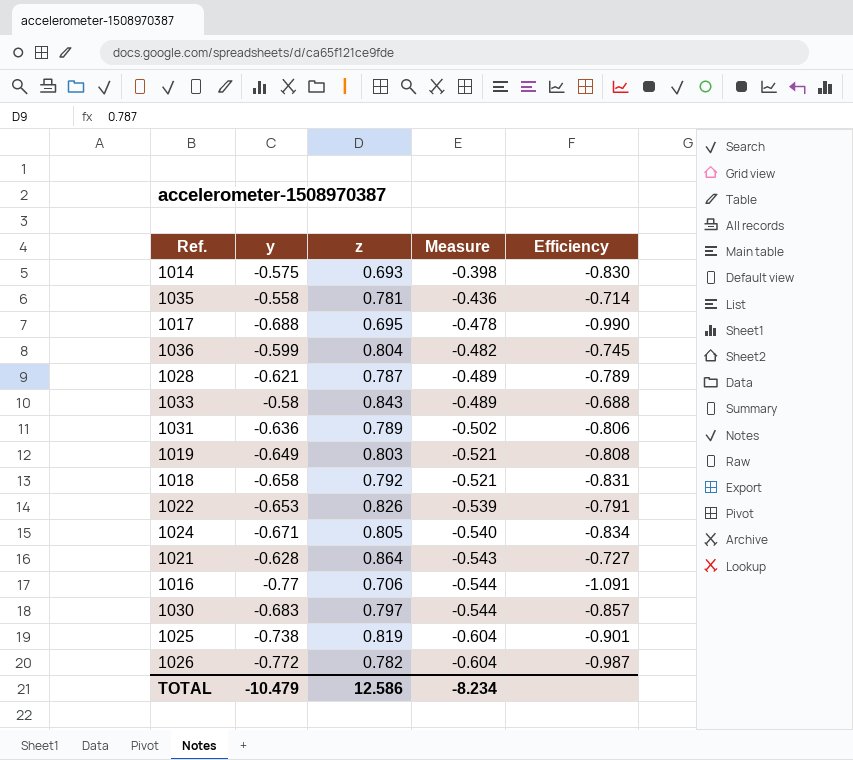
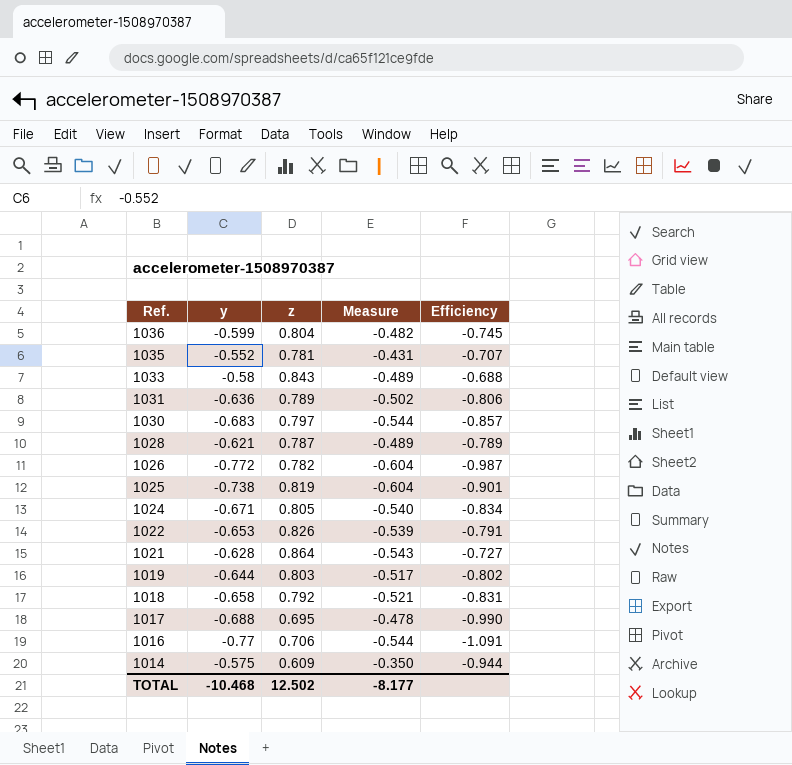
row order: Measure descending -> Ref. descending
1035 | y: -0.558 -> -0.552
1035 | Measure: -0.436 -> -0.431
1035 | Efficiency: -0.714 -> -0.707
1019 | y: -0.649 -> -0.644
1019 | Measure: -0.521 -> -0.517
1019 | Efficiency: -0.808 -> -0.802
1014 | z: 0.693 -> 0.609
1014 | Measure: -0.398 -> -0.350
1014 | Efficiency: -0.830 -> -0.944
TOTAL | y: -10.479 -> -10.468
TOTAL | z: 12.586 -> 12.502
TOTAL | Measure: -8.234 -> -8.177

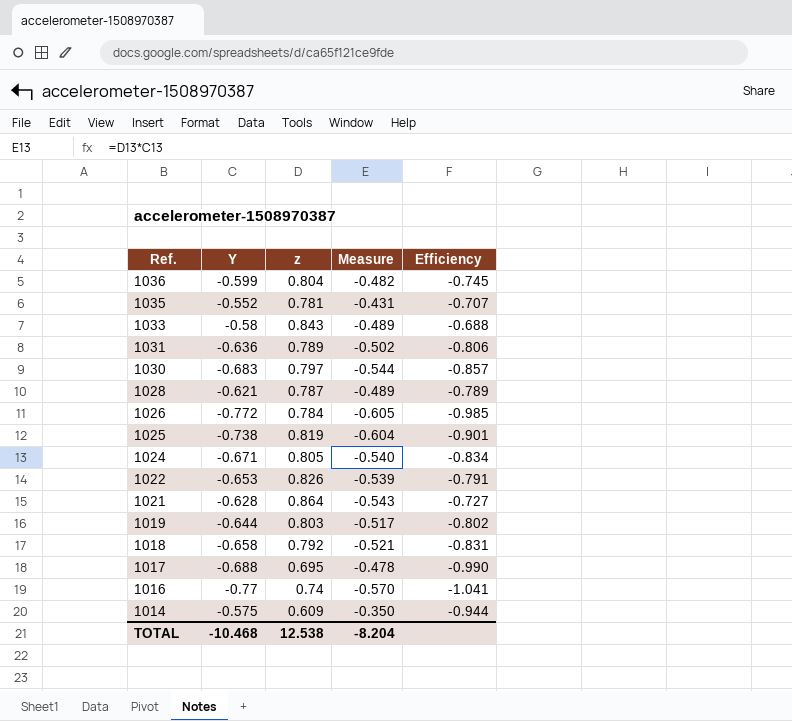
column name: y -> Y
1026 | z: 0.782 -> 0.784
1026 | Measure: -0.604 -> -0.605
1026 | Efficiency: -0.987 -> -0.985
1016 | z: 0.706 -> 0.74
1016 | Measure: -0.544 -> -0.570
1016 | Efficiency: -1.091 -> -1.041
TOTAL | z: 12.502 -> 12.538
TOTAL | Measure: -8.177 -> -8.204

